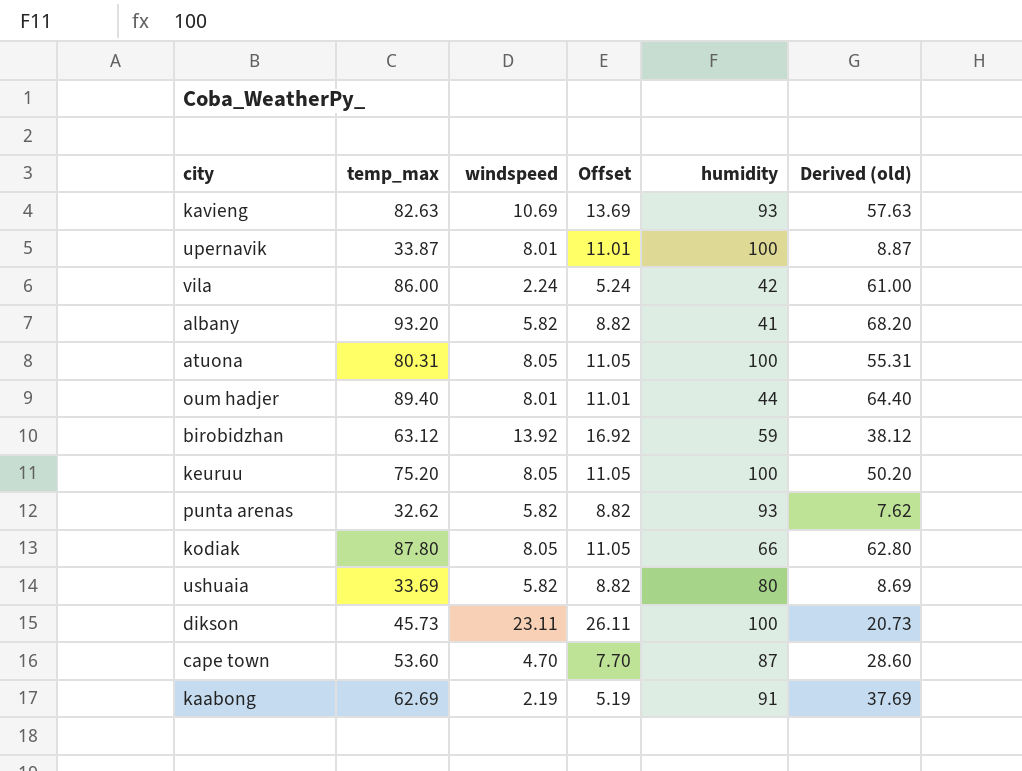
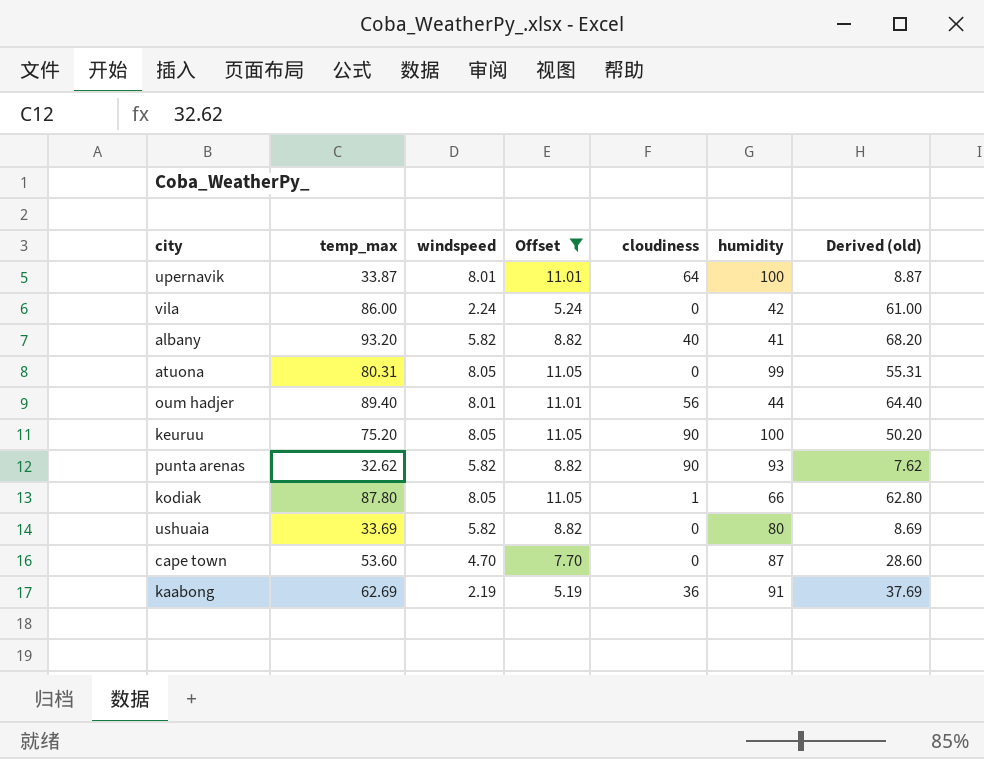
filter: none -> Offset <= 11.05
column cloudiness | position: none -> 5
atuona | humidity: 100 -> 99

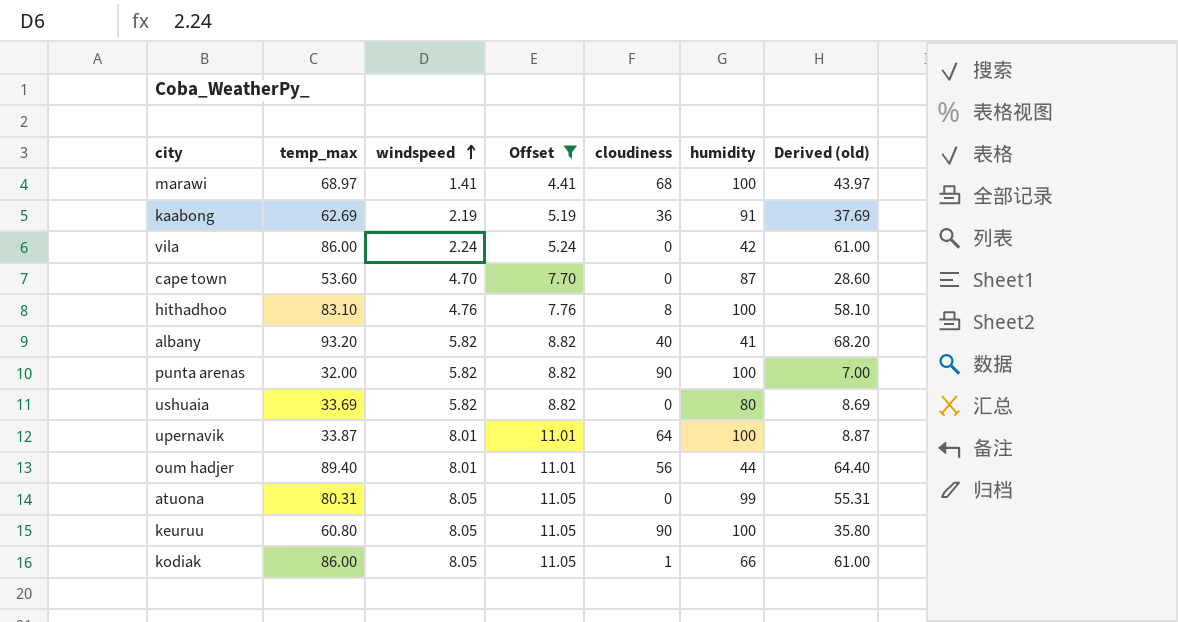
row order: none -> windspeed ascending
row marawi: none -> 68.97 | 1.41 | 4.41 | 68 | 100 | 43.97
row hithadhoo: none -> 83.10 | 4.76 | 7.76 | 8 | 100 | 58.10
punta arenas | temp_max: 32.62 -> 32.00
punta arenas | humidity: 93 -> 100
punta arenas | Derived (old): 7.62 -> 7.00
keuruu | temp_max: 75.20 -> 60.80
keuruu | Derived (old): 50.20 -> 35.80
kodiak | temp_max: 87.80 -> 86.00
kodiak | Derived (old): 62.80 -> 61.00

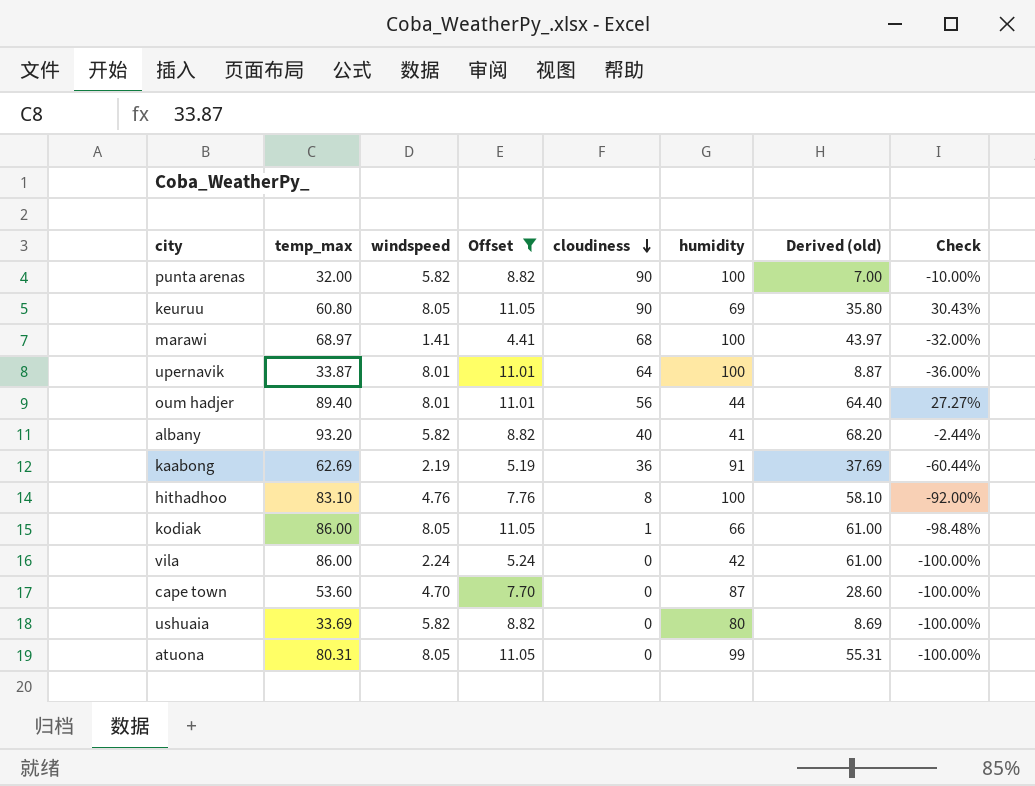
row order: windspeed ascending -> cloudiness descending
column Check | formula: none -> ([cloudiness] - [humidity]) / [humidity]
keuruu | humidity: 100 -> 69

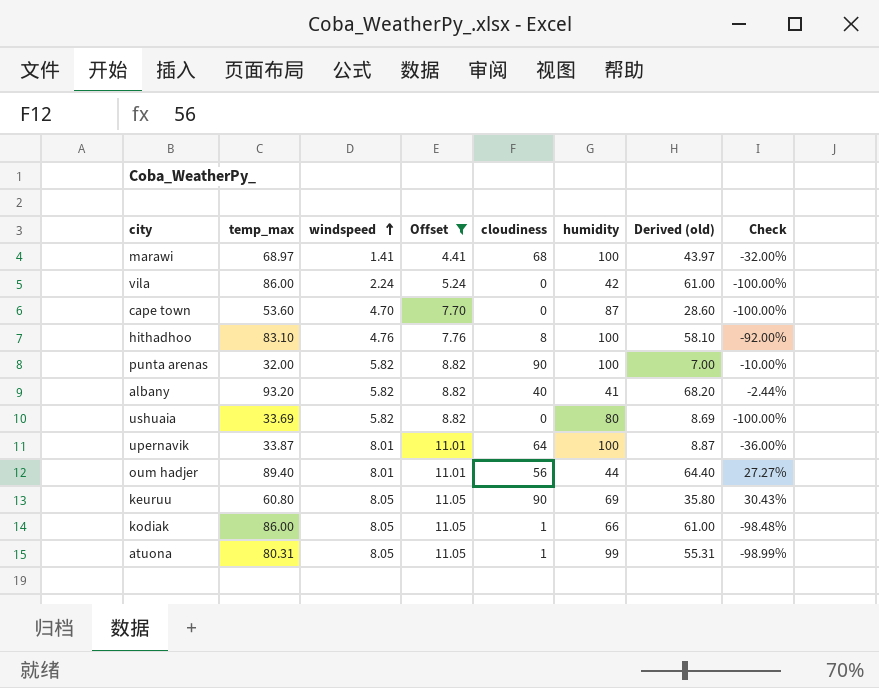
row order: cloudiness descending -> windspeed ascending
row kaabong: 62.69 | 2.19 | 5.19 | 36 | 91 | 37.69 | -60.44% -> none
atuona | cloudiness: 0 -> 1
atuona | Check: -100.00% -> -98.99%

